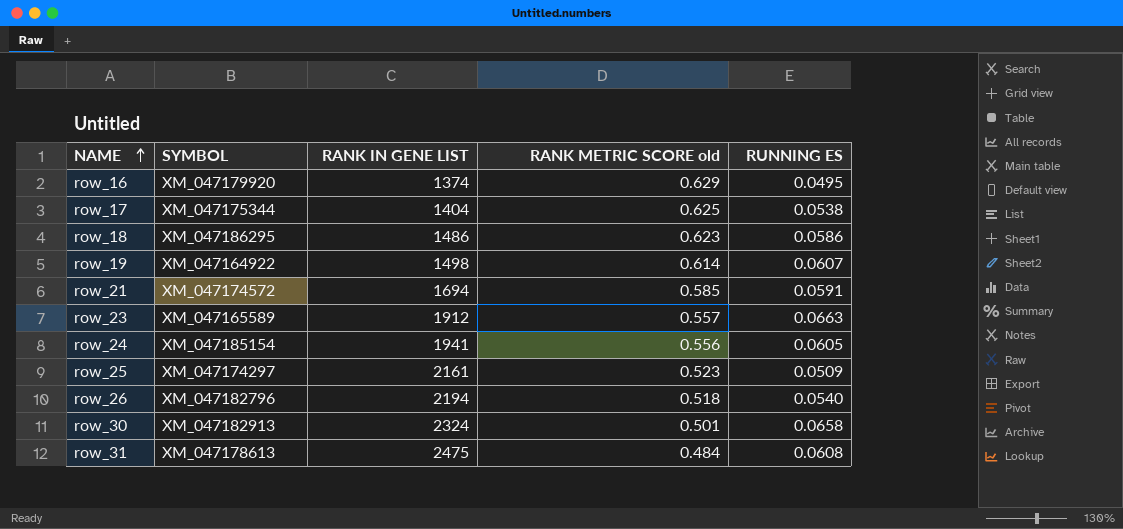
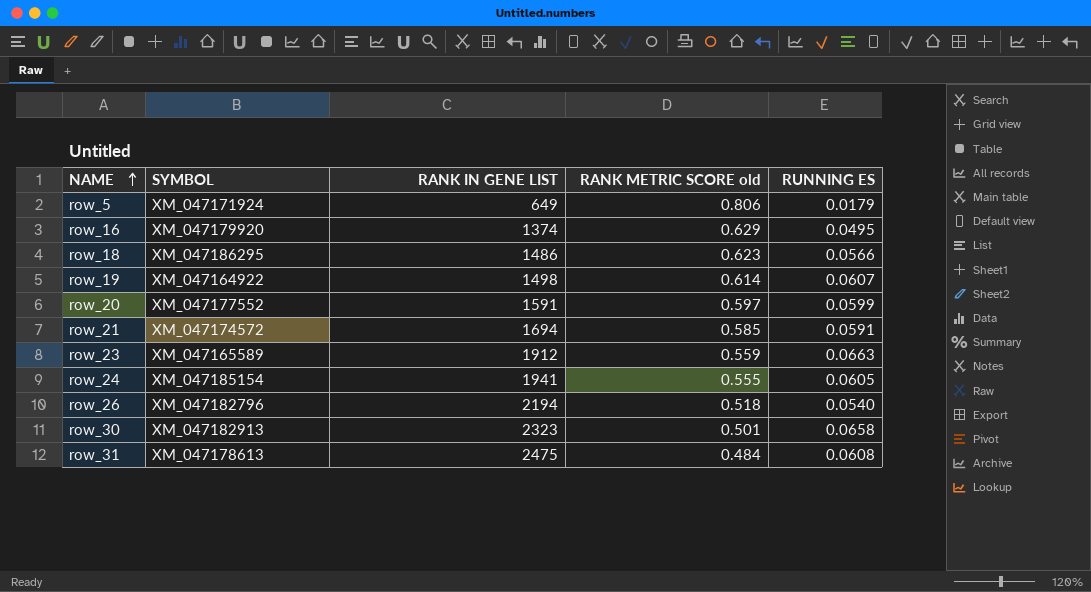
row row_17: XM_047175344 | 1404 | 0.625 | 0.0538 -> none
row row_25: XM_047174297 | 2161 | 0.523 | 0.0509 -> none
row row_5: none -> XM_047171924 | 649 | 0.806 | 0.0179
row_18 | RUNNING ES: 0.0586 -> 0.0566
row row_20: none -> XM_047177552 | 1591 | 0.597 | 0.0599
row_23 | RANK METRIC SCORE old: 0.557 -> 0.559
row_24 | RANK METRIC SCORE old: 0.556 -> 0.555
row_30 | RANK IN GENE LIST: 2324 -> 2323

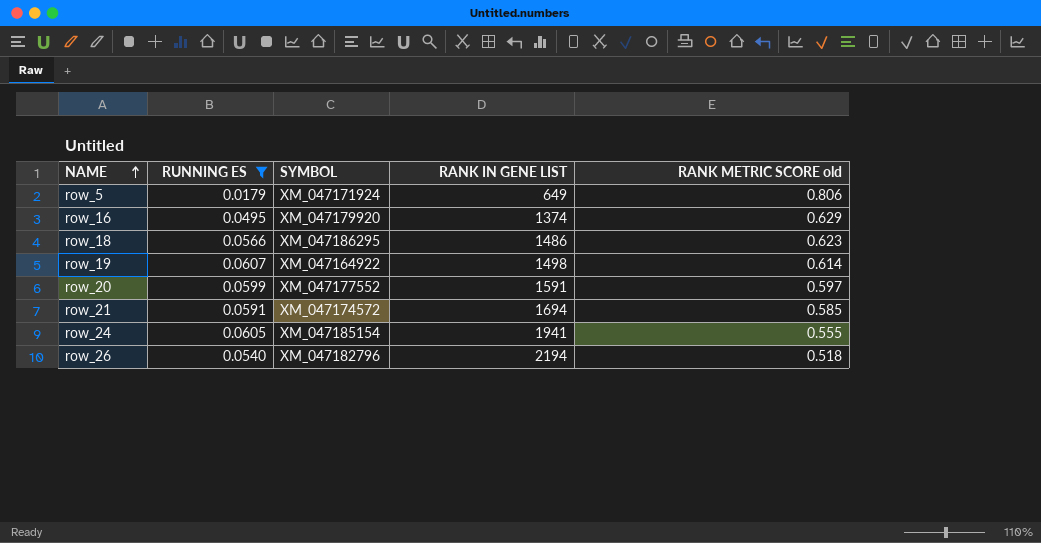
filter: none -> RUNNING ES <= 0.0607
column RUNNING ES | position: 5 -> 2

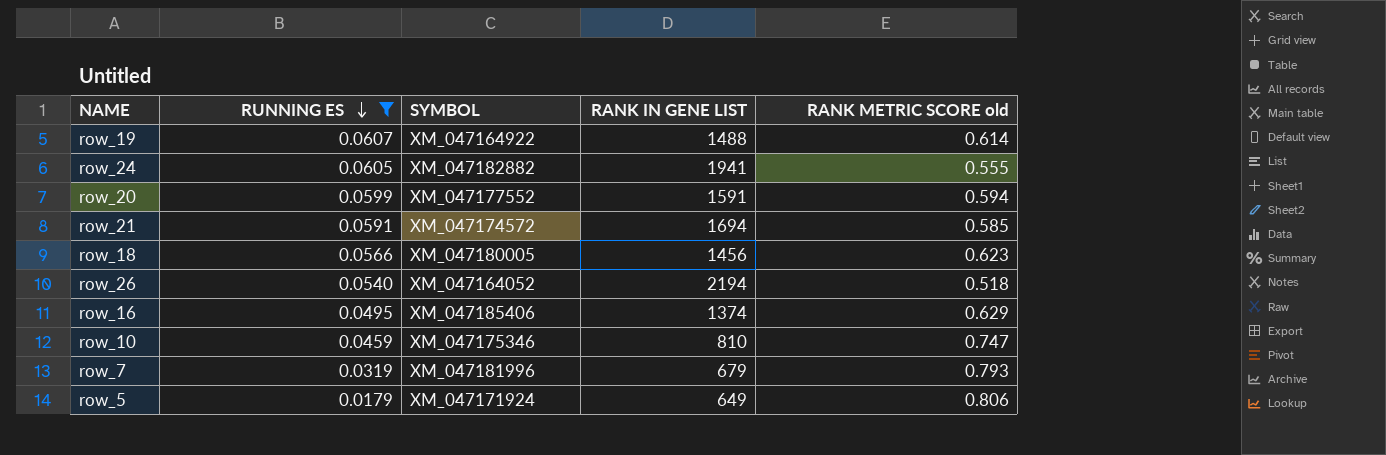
row order: NAME ascending -> RUNNING ES descending
row_19 | RANK IN GENE LIST: 1498 -> 1488
row_24 | SYMBOL: XM_047185154 -> XM_047182882
row_20 | RANK METRIC SCORE old: 0.597 -> 0.594
row_18 | SYMBOL: XM_047186295 -> XM_047180005
row_18 | RANK IN GENE LIST: 1486 -> 1456
row_26 | SYMBOL: XM_047182796 -> XM_047164052
row_16 | SYMBOL: XM_047179920 -> XM_047185406
row row_10: none -> 0.0459 | XM_047175346 | 810 | 0.747
row row_7: none -> 0.0319 | XM_047181996 | 679 | 0.793

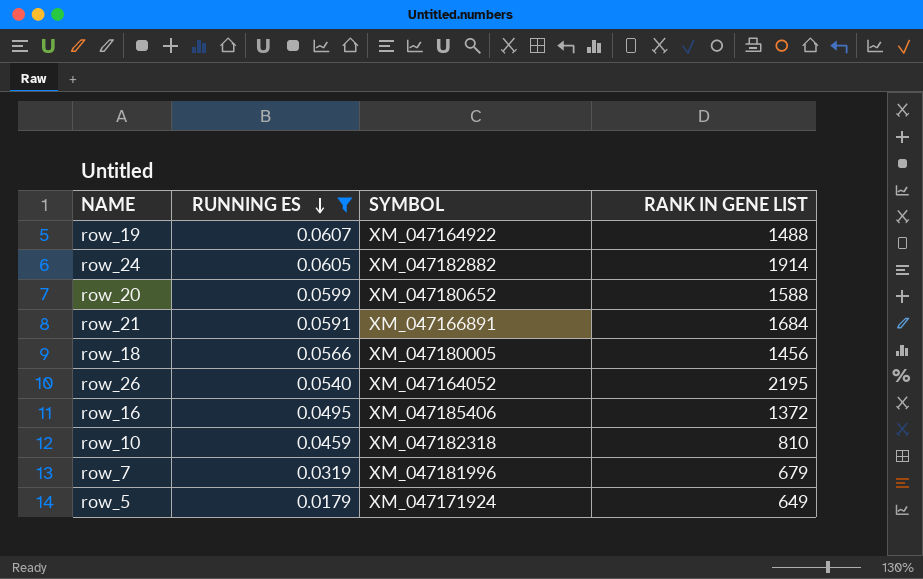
column RANK METRIC SCORE old | position: 5 -> none
row_24 | RANK IN GENE LIST: 1941 -> 1914
row_20 | SYMBOL: XM_047177552 -> XM_047180652
row_20 | RANK IN GENE LIST: 1591 -> 1588
row_21 | SYMBOL: XM_047174572 -> XM_047166891
row_21 | RANK IN GENE LIST: 1694 -> 1684
row_26 | RANK IN GENE LIST: 2194 -> 2195
row_16 | RANK IN GENE LIST: 1374 -> 1372
row_10 | SYMBOL: XM_047175346 -> XM_047182318

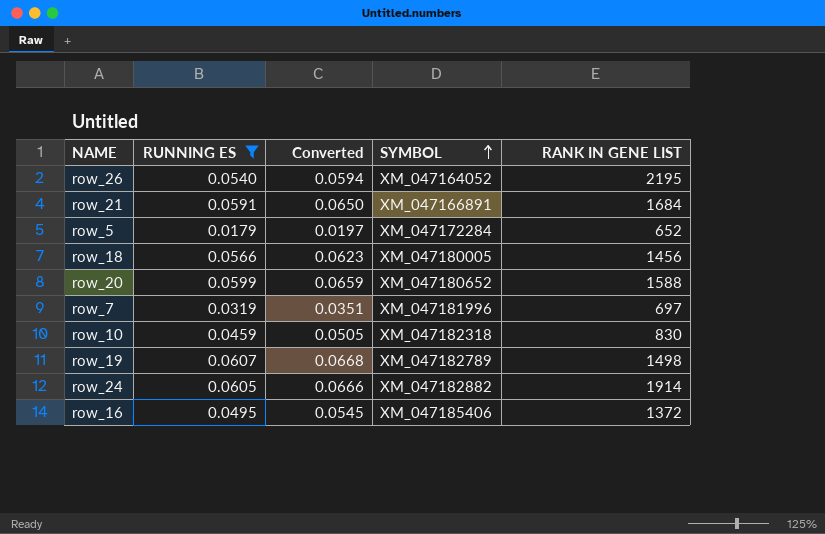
row order: RUNNING ES descending -> SYMBOL ascending
column Converted | formula: none -> [RUNNING ES] * 1.1
row_5 | SYMBOL: XM_047171924 -> XM_047172284
row_5 | RANK IN GENE LIST: 649 -> 652
row_7 | RANK IN GENE LIST: 679 -> 697
row_10 | RANK IN GENE LIST: 810 -> 830
row_19 | SYMBOL: XM_047164922 -> XM_047182789
row_19 | RANK IN GENE LIST: 1488 -> 1498

